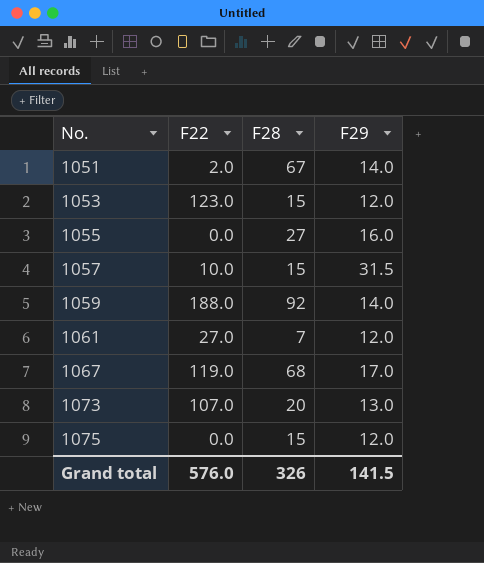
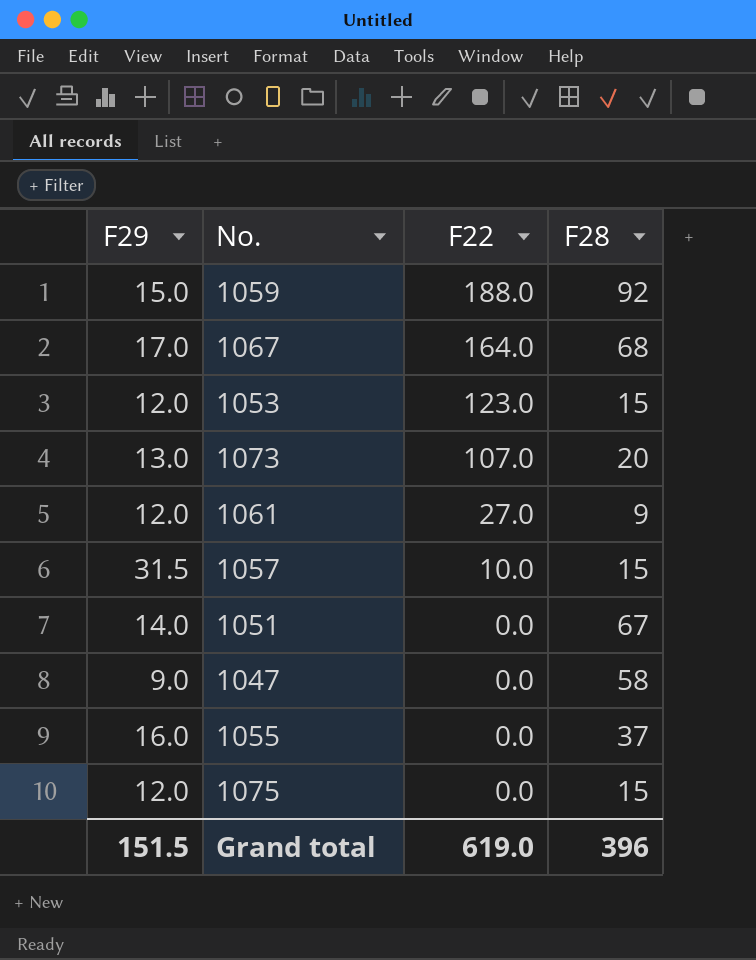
row order: No. ascending -> F22 descending
column F29 | position: 4 -> 1
1059 | F29: 14.0 -> 15.0
1067 | F22: 119.0 -> 164.0
1061 | F28: 7 -> 9
1051 | F22: 2.0 -> 0.0
row 1047: none -> 9.0 | 0.0 | 58
1055 | F28: 27 -> 37
Grand total | F29: 141.5 -> 151.5
Grand total | F22: 576.0 -> 619.0
Grand total | F28: 326 -> 396

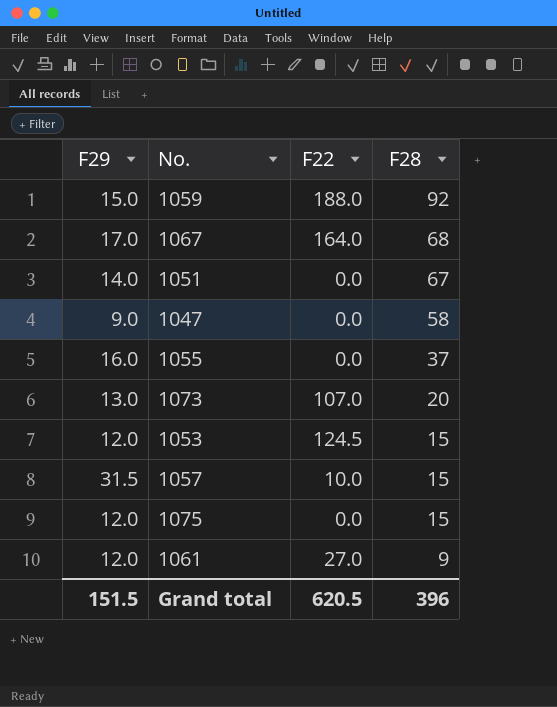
row order: F22 descending -> F28 descending
1053 | F22: 123.0 -> 124.5
Grand total | F22: 619.0 -> 620.5

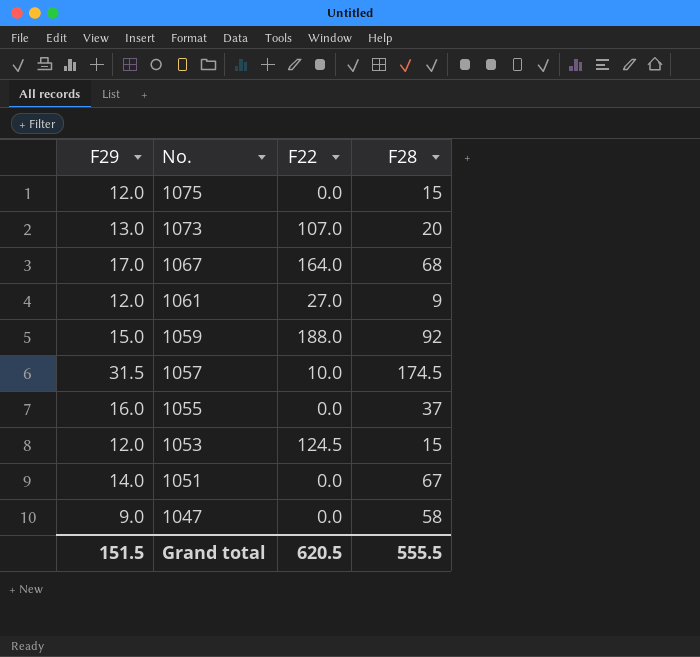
row order: F28 descending -> No. descending
1057 | F28: 15 -> 174.5
Grand total | F28: 396 -> 555.5

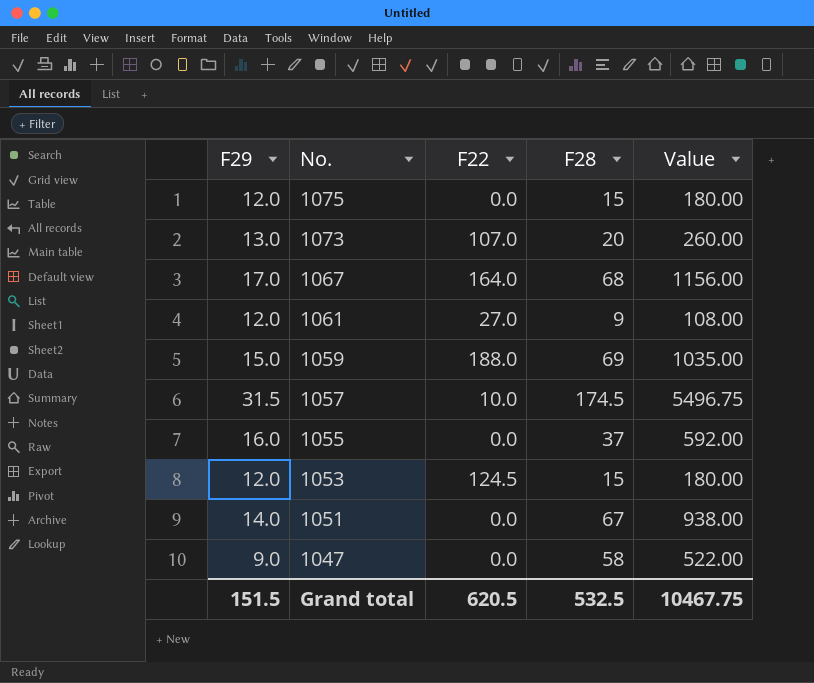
column Value | formula: none -> [F29] * [F28]
1059 | F28: 92 -> 69
Grand total | F28: 555.5 -> 532.5

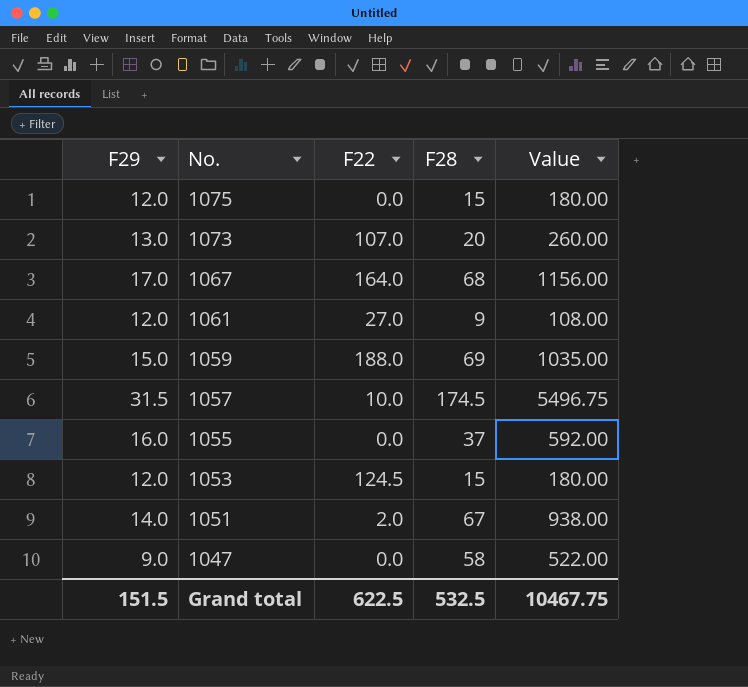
1051 | F22: 0.0 -> 2.0
Grand total | F22: 620.5 -> 622.5

